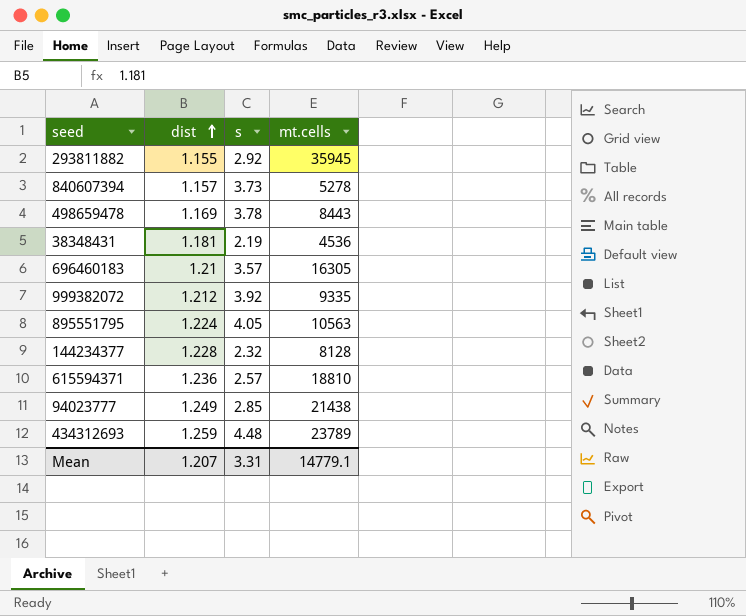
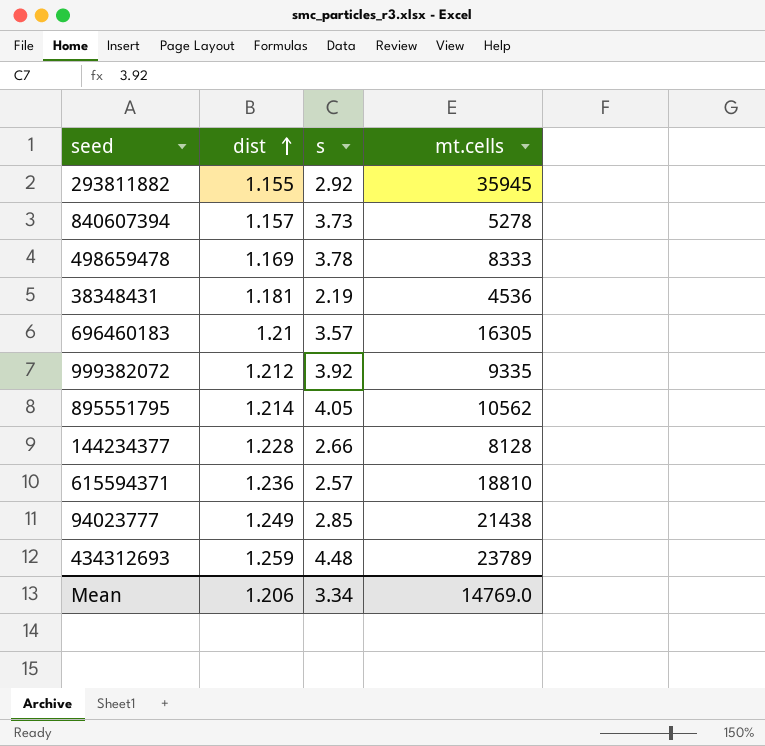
498659478 | mt.cells: 8443 -> 8333
895551795 | dist: 1.224 -> 1.214
895551795 | mt.cells: 10563 -> 10562
144234377 | s: 2.32 -> 2.66
Mean | dist: 1.207 -> 1.206
Mean | s: 3.31 -> 3.34
Mean | mt.cells: 14779.1 -> 14769.0

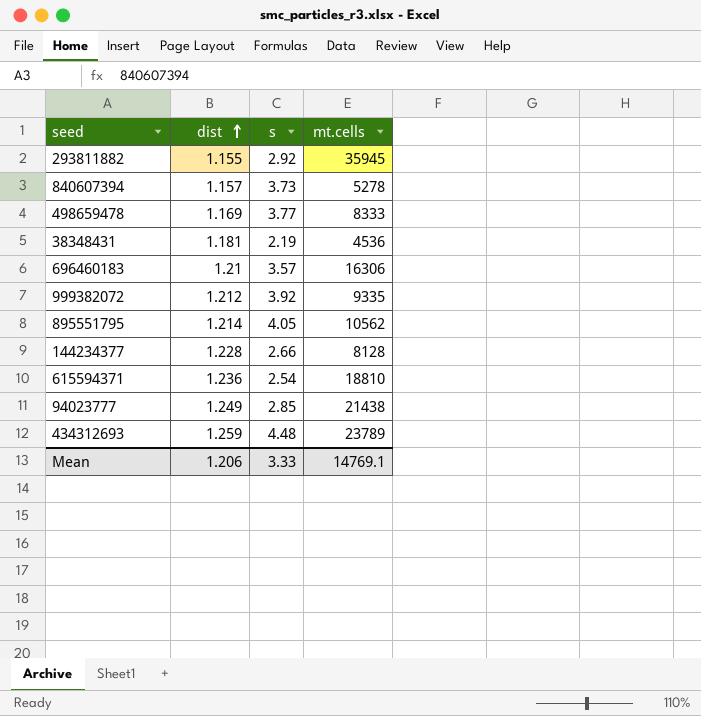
498659478 | s: 3.78 -> 3.77
696460183 | mt.cells: 16305 -> 16306
615594371 | s: 2.57 -> 2.54
Mean | s: 3.34 -> 3.33
Mean | mt.cells: 14769.0 -> 14769.1

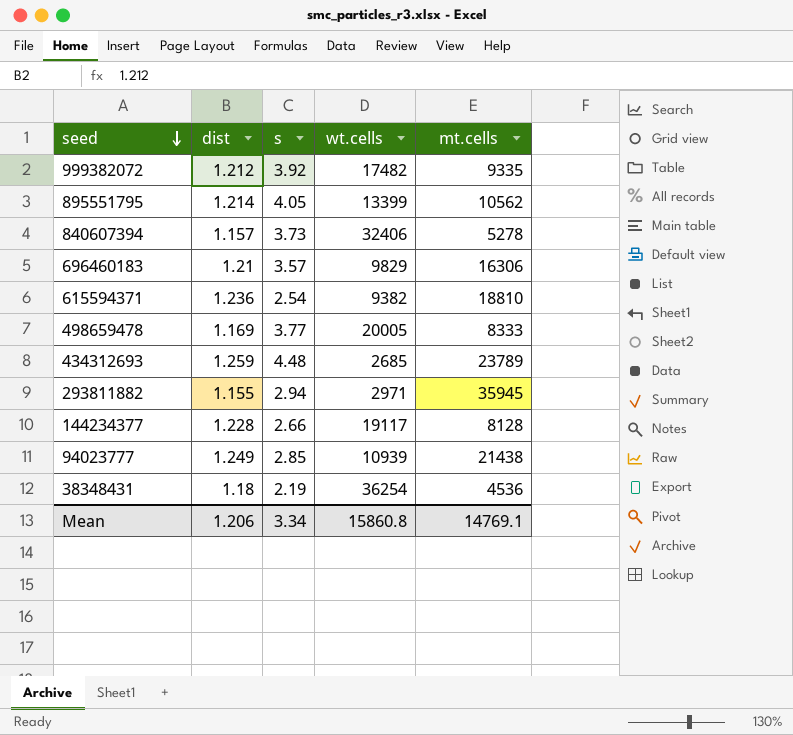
row order: dist ascending -> seed descending
column wt.cells | position: none -> 4
293811882 | s: 2.92 -> 2.94
38348431 | dist: 1.181 -> 1.18
Mean | s: 3.33 -> 3.34

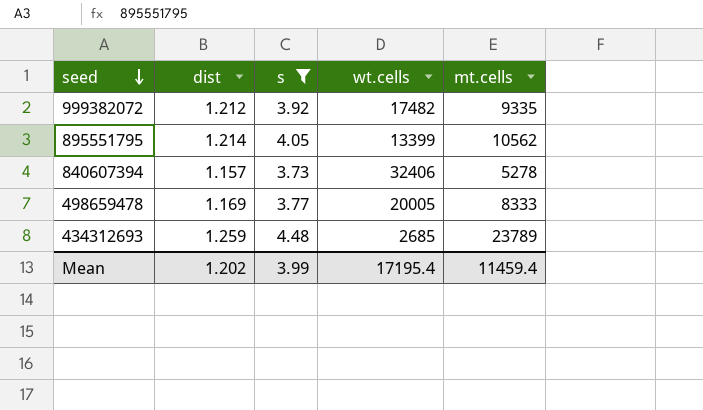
filter: none -> s >= 3.73
Mean | dist: 1.206 -> 1.202
Mean | s: 3.34 -> 3.99
Mean | wt.cells: 15860.8 -> 17195.4
Mean | mt.cells: 14769.1 -> 11459.4

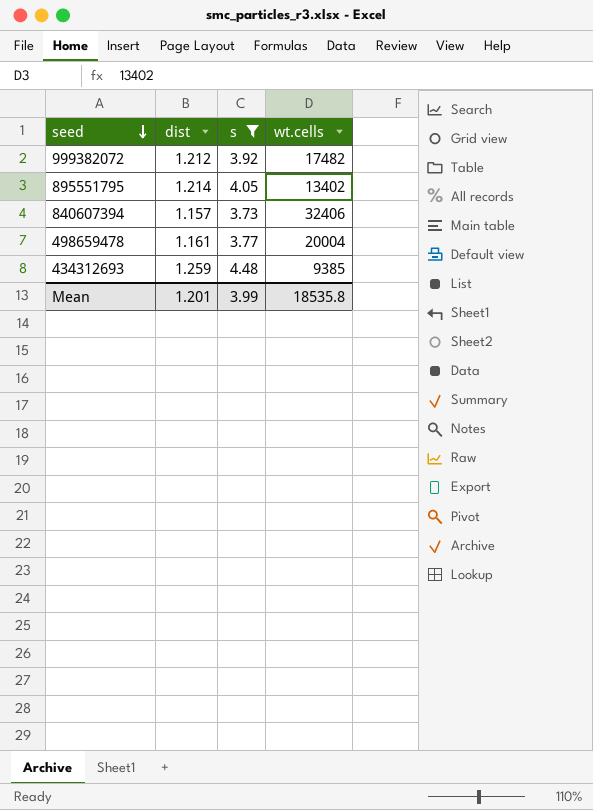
column mt.cells | position: 5 -> none
895551795 | wt.cells: 13399 -> 13402
498659478 | dist: 1.169 -> 1.161
498659478 | wt.cells: 20005 -> 20004
434312693 | wt.cells: 2685 -> 9385
Mean | dist: 1.202 -> 1.201
Mean | wt.cells: 17195.4 -> 18535.8

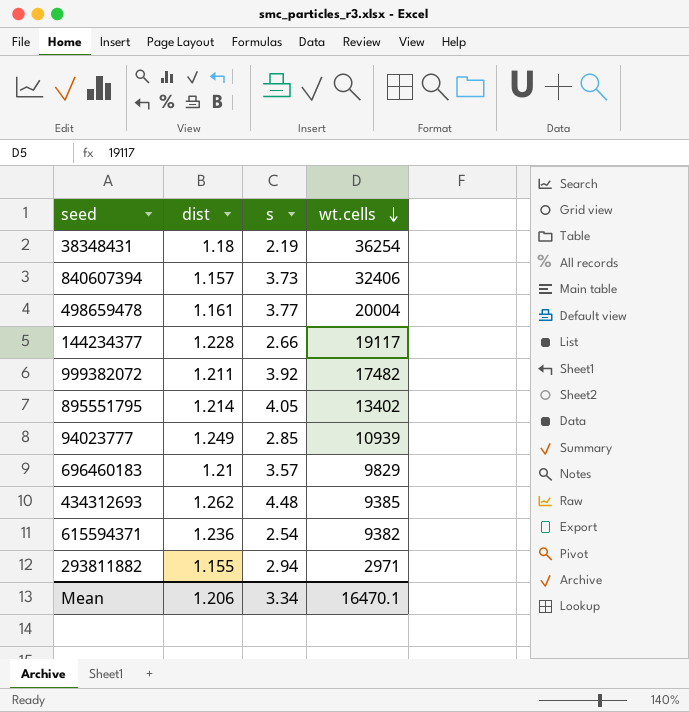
filter: s >= 3.73 -> none
row order: seed descending -> wt.cells descending
999382072 | dist: 1.212 -> 1.211
434312693 | dist: 1.259 -> 1.262
Mean | dist: 1.201 -> 1.206
Mean | s: 3.99 -> 3.34
Mean | wt.cells: 18535.8 -> 16470.1

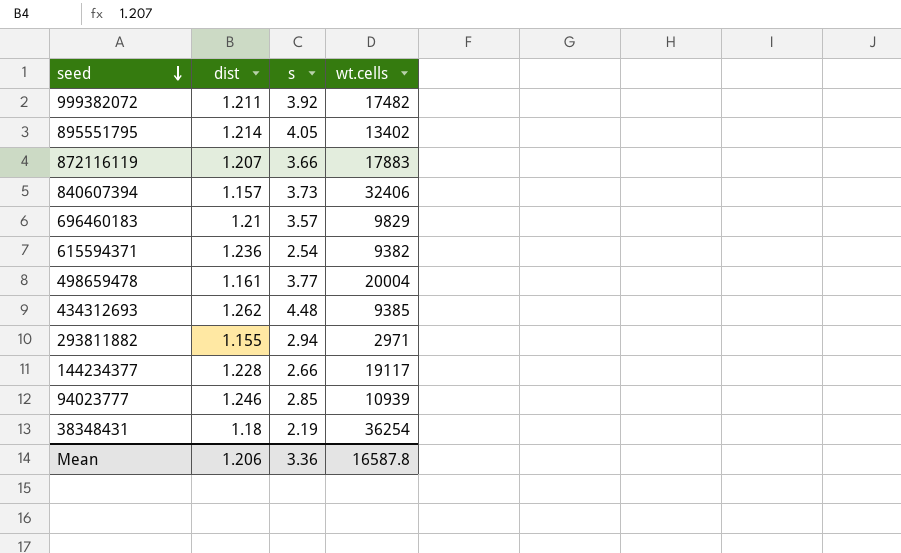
row order: wt.cells descending -> seed descending
row 872116119: none -> 1.207 | 3.66 | 17883
94023777 | dist: 1.249 -> 1.246
Mean | s: 3.34 -> 3.36
Mean | wt.cells: 16470.1 -> 16587.8

